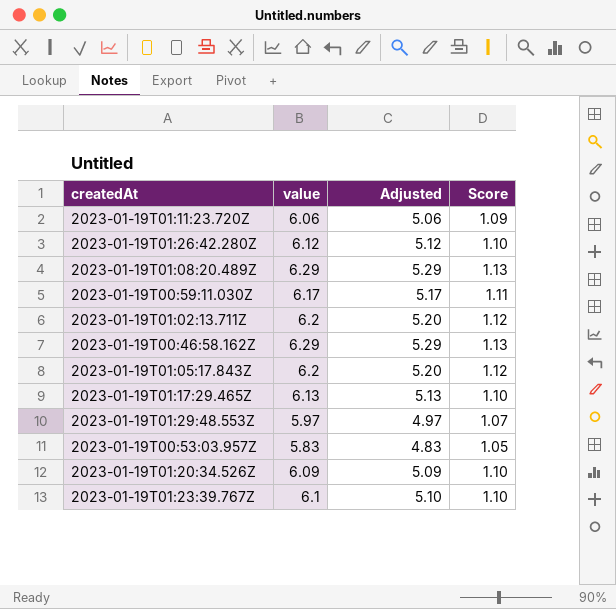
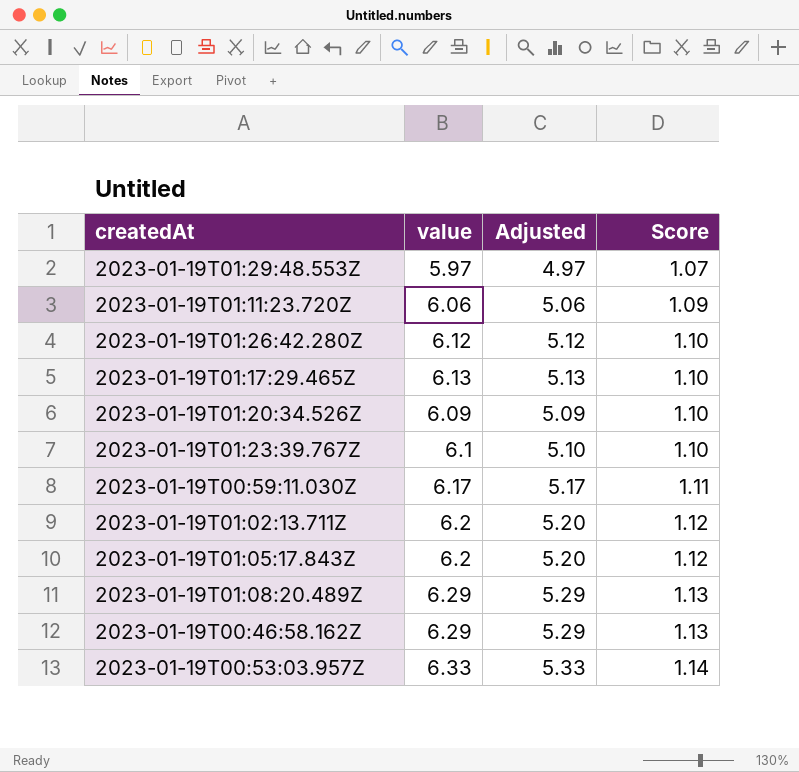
row order: none -> Score ascending
2023-01-19T00:53:03.957Z | value: 5.83 -> 6.33
2023-01-19T00:53:03.957Z | Adjusted: 4.83 -> 5.33
2023-01-19T00:53:03.957Z | Score: 1.05 -> 1.14

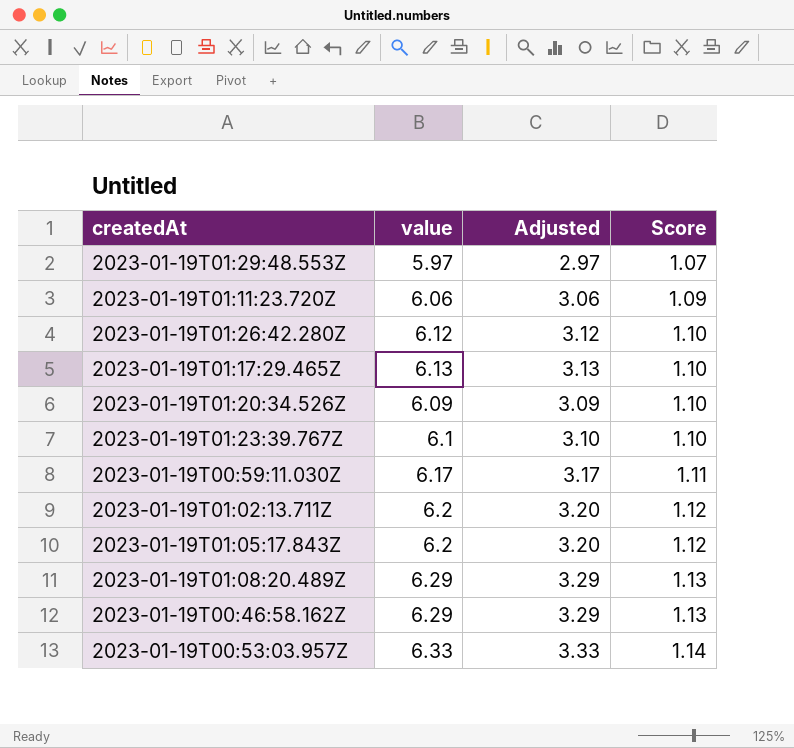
column Adjusted | formula: [value] - 1 -> [value] - 3

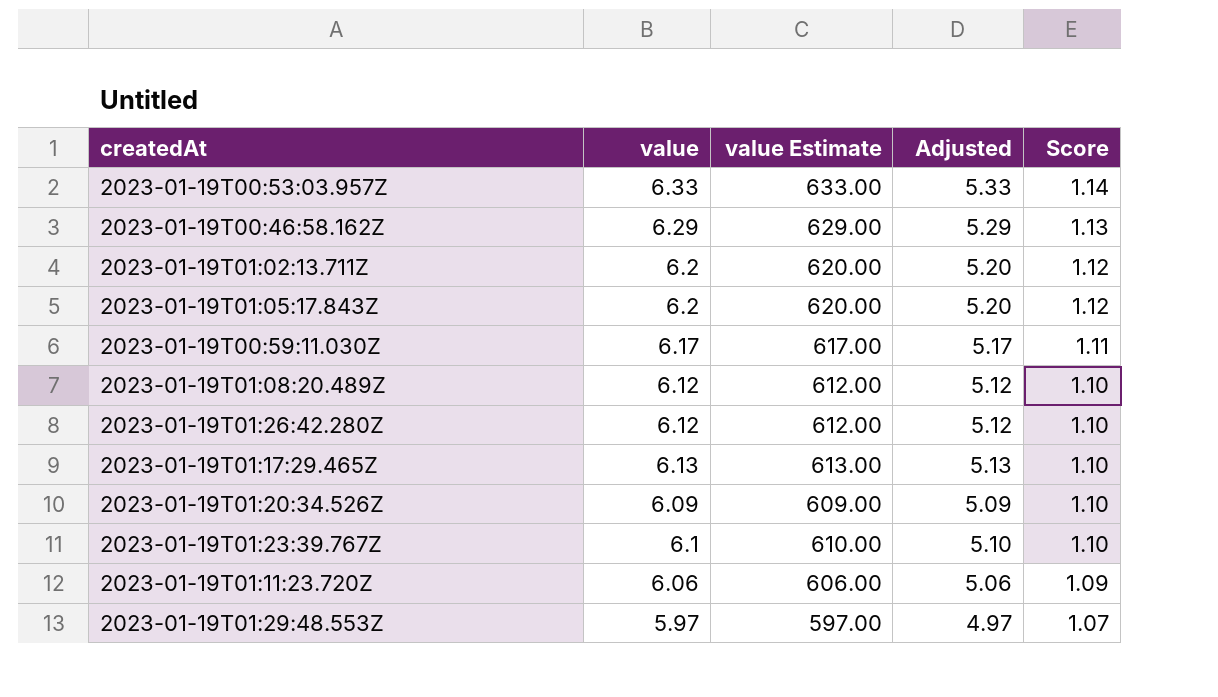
row order: Score ascending -> Score descending
column value Estimate | formula: none -> [value] * 100
column Adjusted | formula: [value] - 3 -> [value] - 1
2023-01-19T01:08:20.489Z | value: 6.29 -> 6.12
2023-01-19T01:08:20.489Z | Score: 1.13 -> 1.10

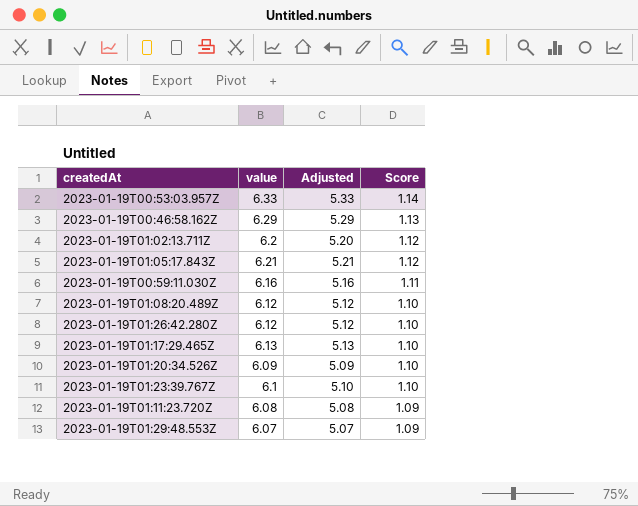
column value Estimate | formula: [value] * 100 -> none
2023-01-19T01:05:17.843Z | value: 6.2 -> 6.21
2023-01-19T01:05:17.843Z | Adjusted: 5.20 -> 5.21
2023-01-19T00:59:11.030Z | value: 6.17 -> 6.16
2023-01-19T00:59:11.030Z | Adjusted: 5.17 -> 5.16
2023-01-19T01:11:23.720Z | value: 6.06 -> 6.08
2023-01-19T01:11:23.720Z | Adjusted: 5.06 -> 5.08
2023-01-19T01:29:48.553Z | value: 5.97 -> 6.07
2023-01-19T01:29:48.553Z | Adjusted: 4.97 -> 5.07
2023-01-19T01:29:48.553Z | Score: 1.07 -> 1.09

